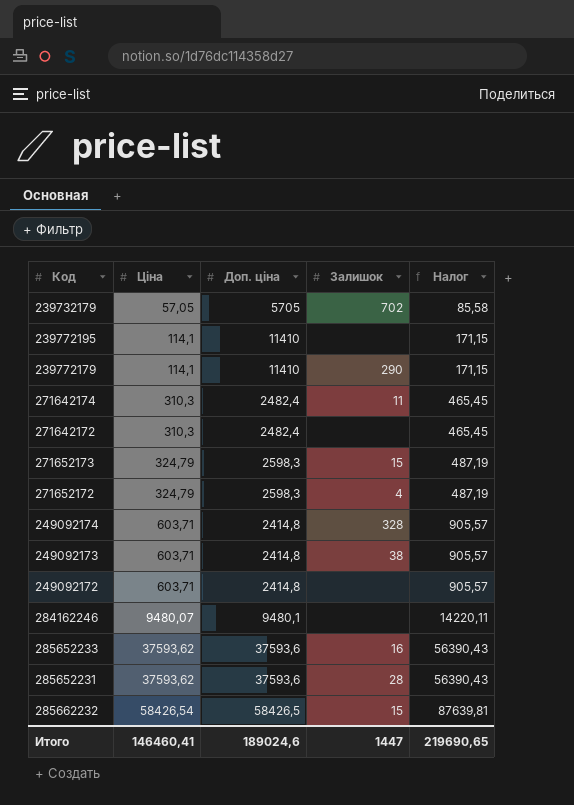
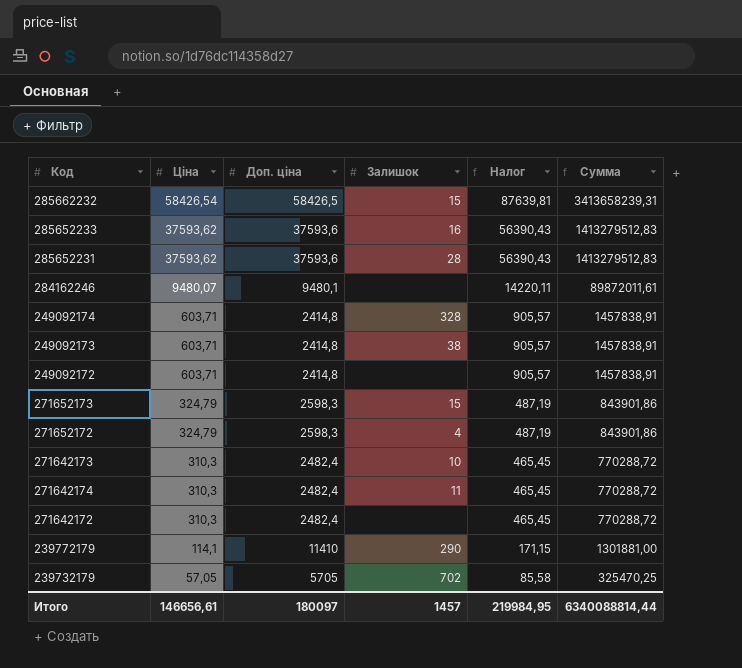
row order: Ціна ascending -> Ціна descending
column Сумма | formula: none -> [Ціна] * [Доп. ціна]
row 239772195: 114,1 | 11410 | none | 171,15 -> none
row 271642173: none -> 310,3 | 2482,4 | 10 | 465,45 | 770288,72
Итого | Ціна: 146460,41 -> 146656,61
Итого | Доп. ціна: 189024,6 -> 180097
Итого | Залишок: 1447 -> 1457
Итого | Налог: 219690,65 -> 219984,95

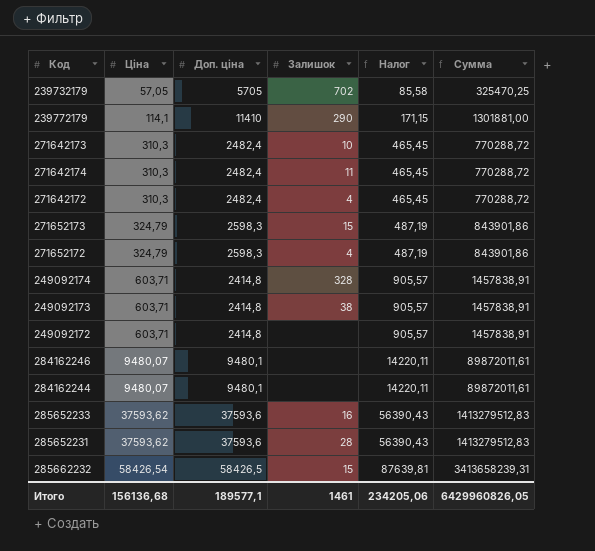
row order: Ціна descending -> Ціна ascending
271642172 | Залишок: none -> 4
row 284162244: none -> 9480,07 | 9480,1 | none | 14220,11 | 89872011,61
Итого | Ціна: 146656,61 -> 156136,68
Итого | Доп. ціна: 180097 -> 189577,1
Итого | Залишок: 1457 -> 1461
Итого | Налог: 219984,95 -> 234205,06
Итого | Сумма: 6340088814,44 -> 6429960826,05

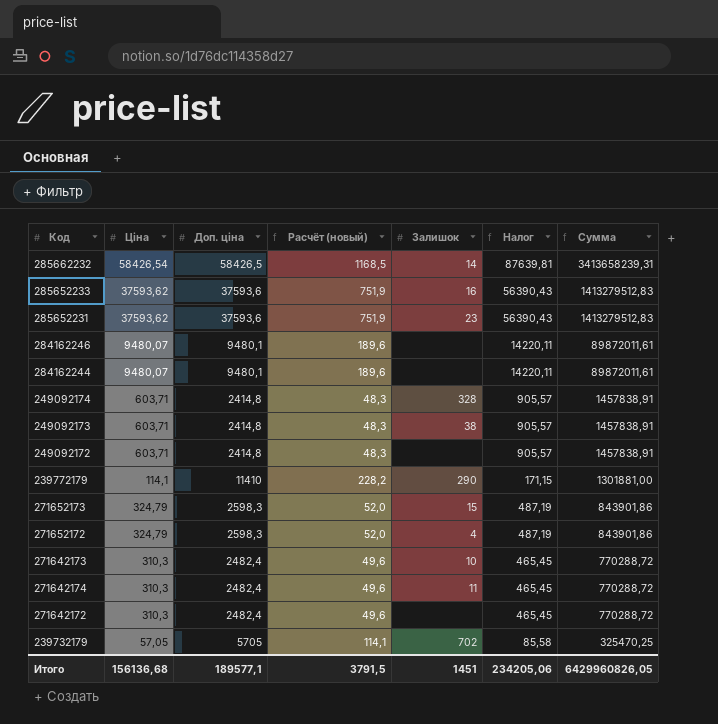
row order: Ціна ascending -> Сумма descending
column Расчёт (новый) | formula: none -> [Доп. ціна] * 0,02
285662232 | Залишок: 15 -> 14
285652231 | Залишок: 28 -> 23
271642172 | Залишок: 4 -> none
Итого | Залишок: 1461 -> 1451

